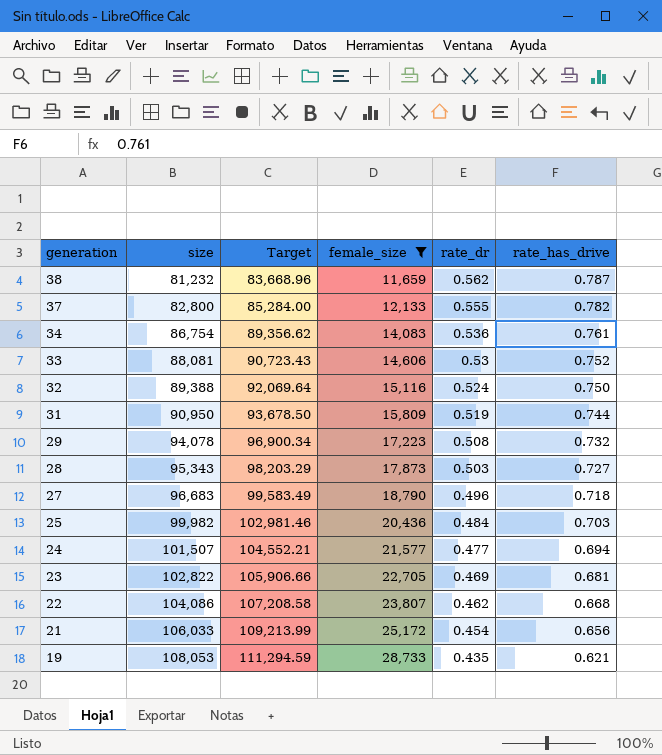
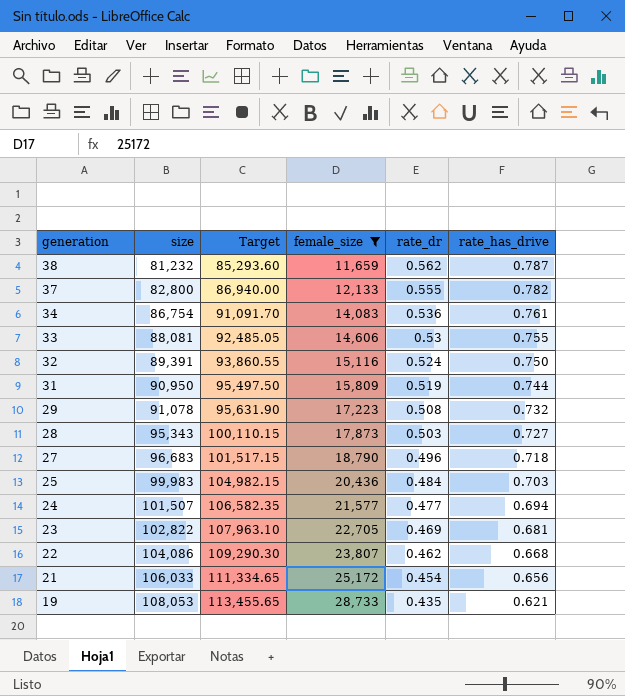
column Target | formula: [size] * 1.03 -> [size] * 1.05
33 | rate_has_drive: 0.752 -> 0.755
32 | size: 89,388 -> 89,391
29 | size: 94,078 -> 91,078
25 | size: 99,982 -> 99,983

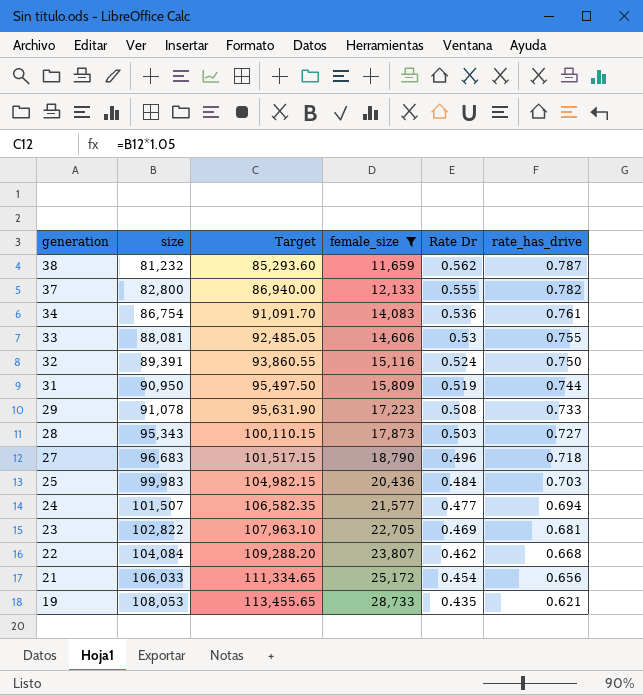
column name: rate_dr -> Rate Dr
29 | rate_has_drive: 0.732 -> 0.733
22 | size: 104,086 -> 104,084
22 | Target: 109,290.30 -> 109,288.20

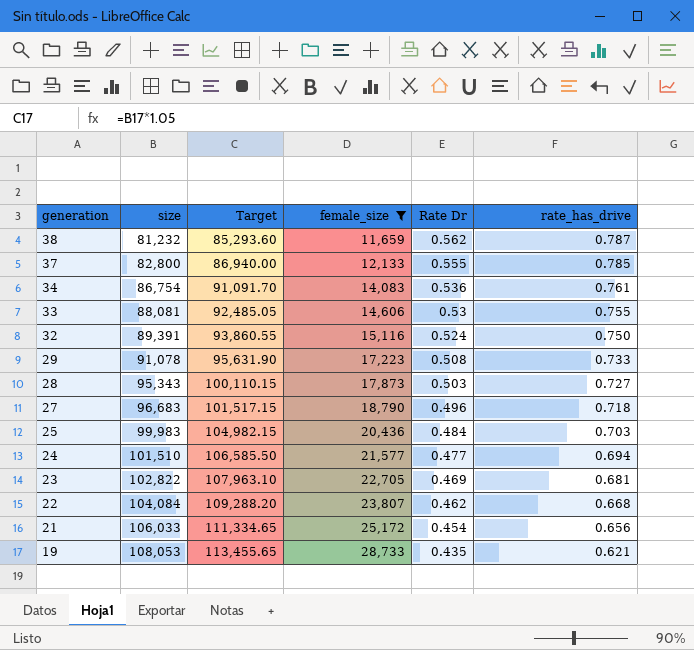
row 31: 90,950 | 95,497.50 | 15,809 | 0.519 | 0.744 -> none
37 | rate_has_drive: 0.782 -> 0.785
24 | size: 101,507 -> 101,510
24 | Target: 106,582.35 -> 106,585.50

